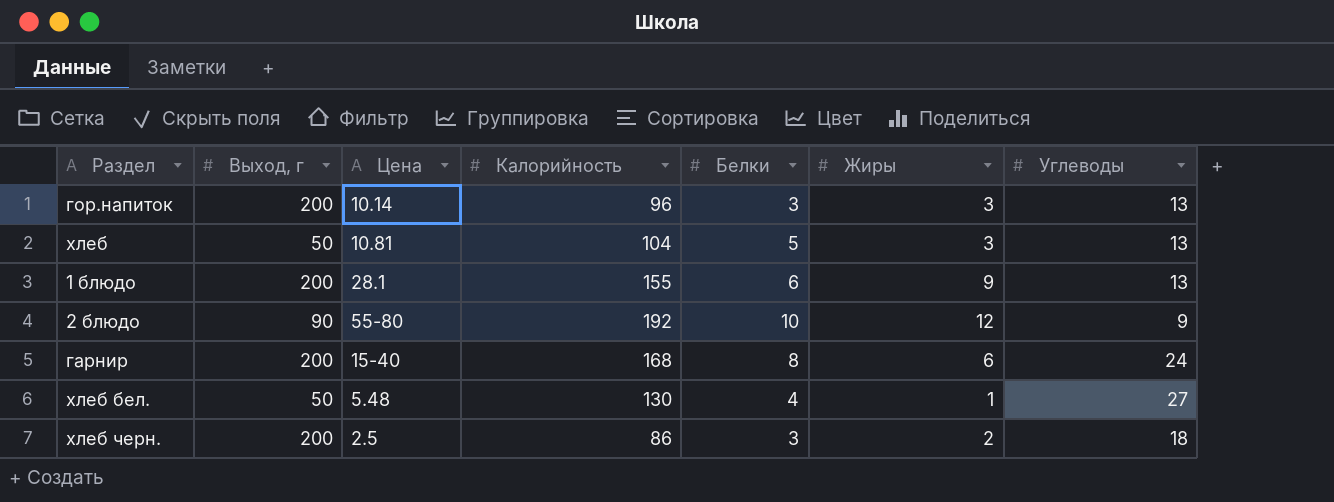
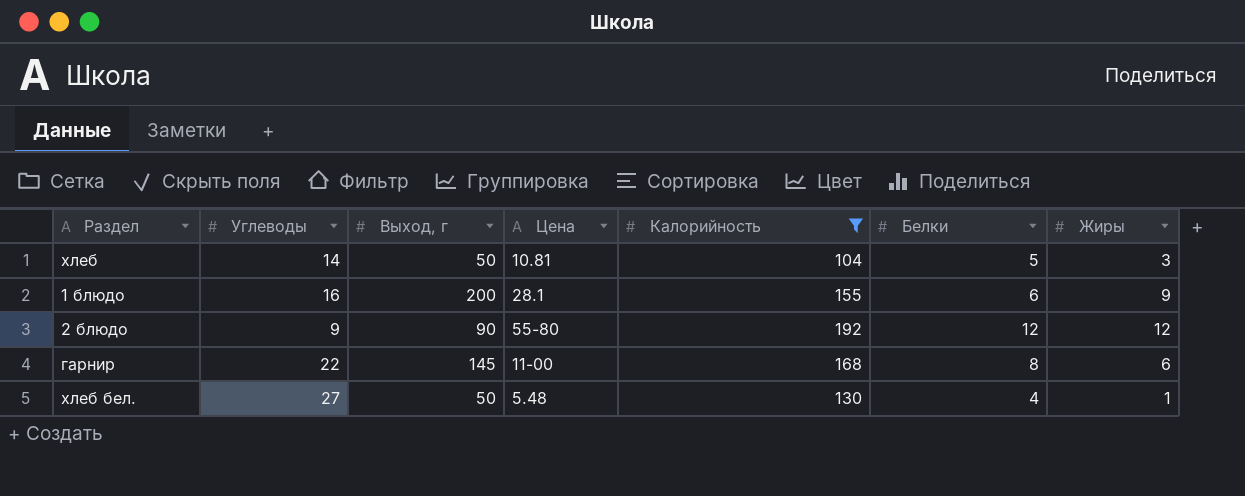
filter: none -> Калорийность >= 104
column Углеводы | position: 7 -> 2
хлеб | Углеводы: 13 -> 14
1 блюдо | Углеводы: 13 -> 16
2 блюдо | Белки: 10 -> 12
гарнир | Углеводы: 24 -> 22
гарнир | Выход, г: 200 -> 145
гарнир | Цена: 15-40 -> 11-00

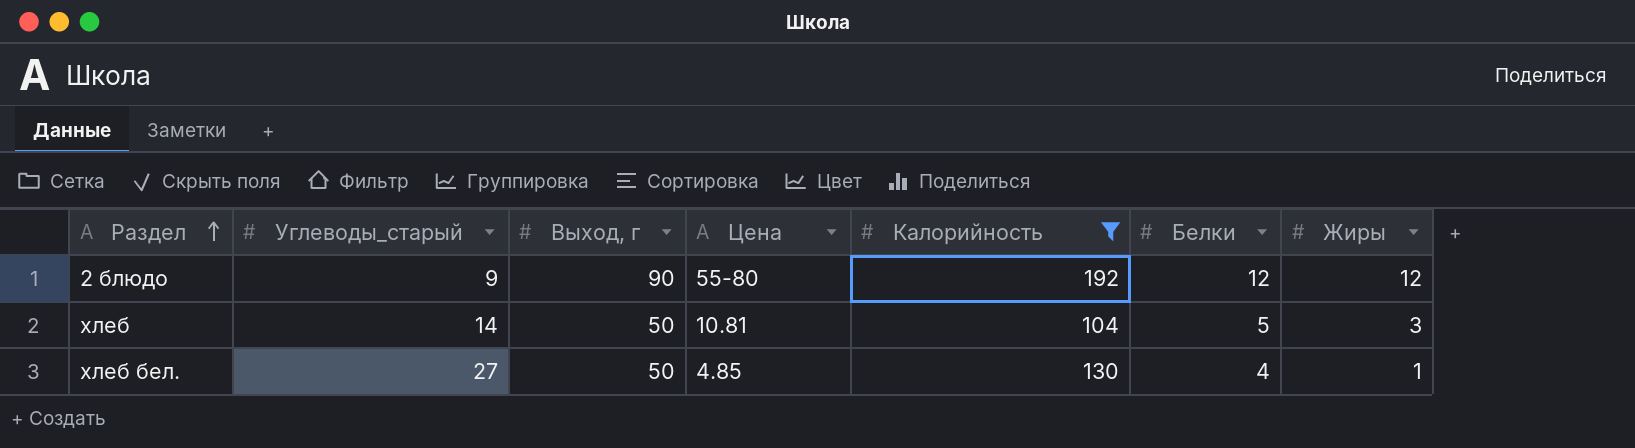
row order: none -> Раздел ascending
column name: Углеводы -> Углеводы_старый
row 1 блюдо: 16 | 200 | 28.1 | 155 | 6 | 9 -> none
row гарнир: 22 | 145 | 11-00 | 168 | 8 | 6 -> none
хлеб бел. | Цена: 5.48 -> 4.85

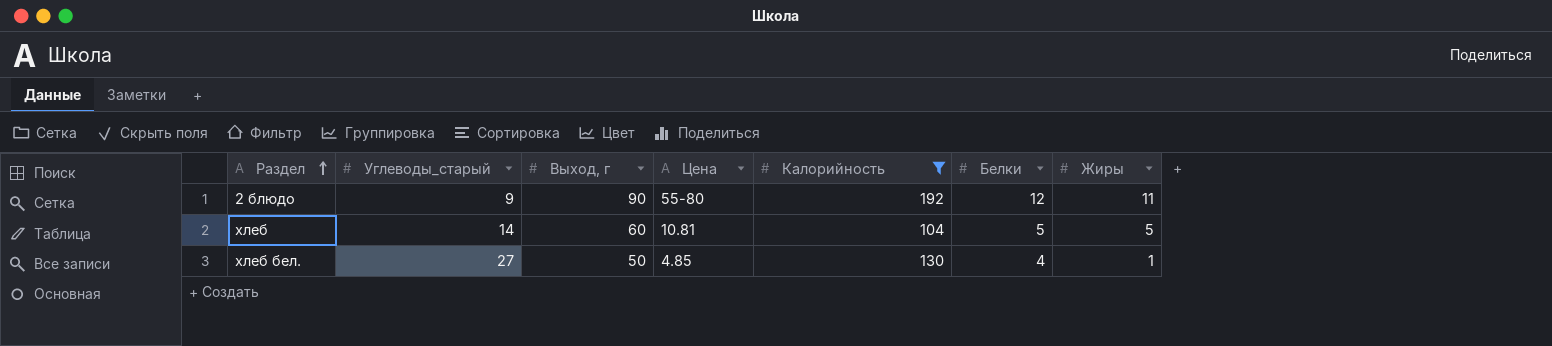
2 блюдо | Жиры: 12 -> 11
хлеб | Выход, г: 50 -> 60
хлеб | Жиры: 3 -> 5

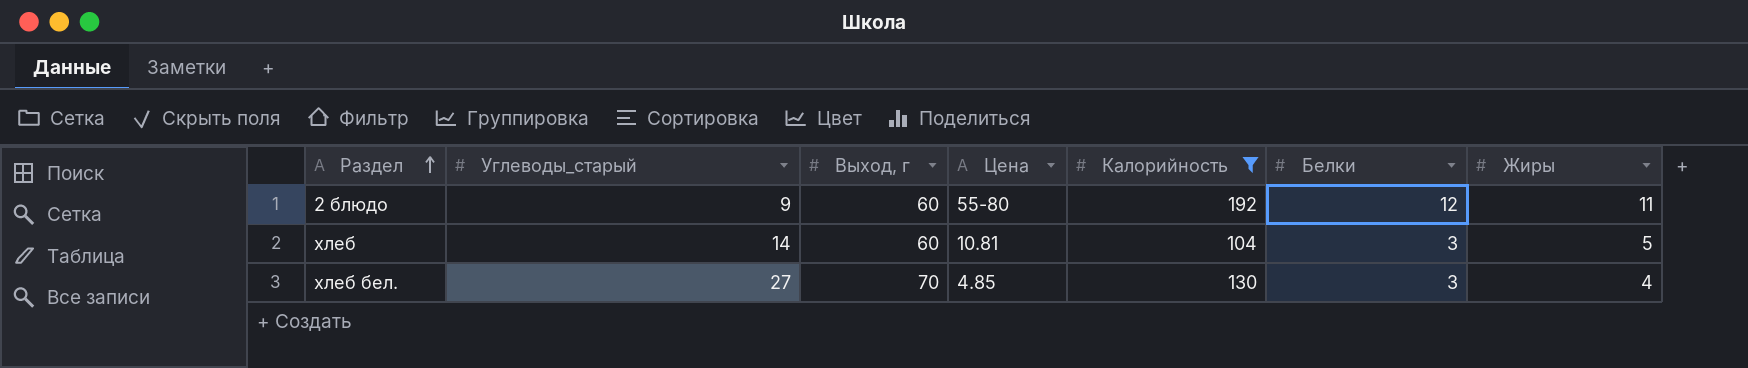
2 блюдо | Выход, г: 90 -> 60
хлеб | Белки: 5 -> 3
хлеб бел. | Выход, г: 50 -> 70
хлеб бел. | Белки: 4 -> 3
хлеб бел. | Жиры: 1 -> 4

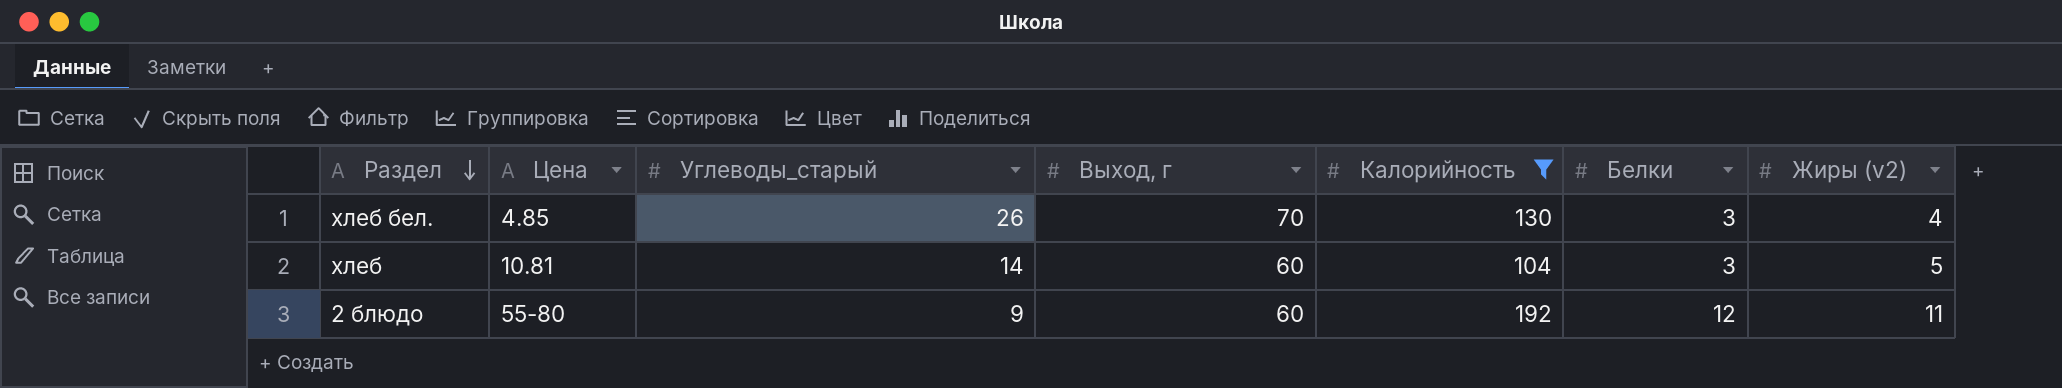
row order: Раздел ascending -> Раздел descending
column Цена | position: 4 -> 2
column name: Жиры -> Жиры (v2)
хлеб бел. | Углеводы_старый: 27 -> 26

